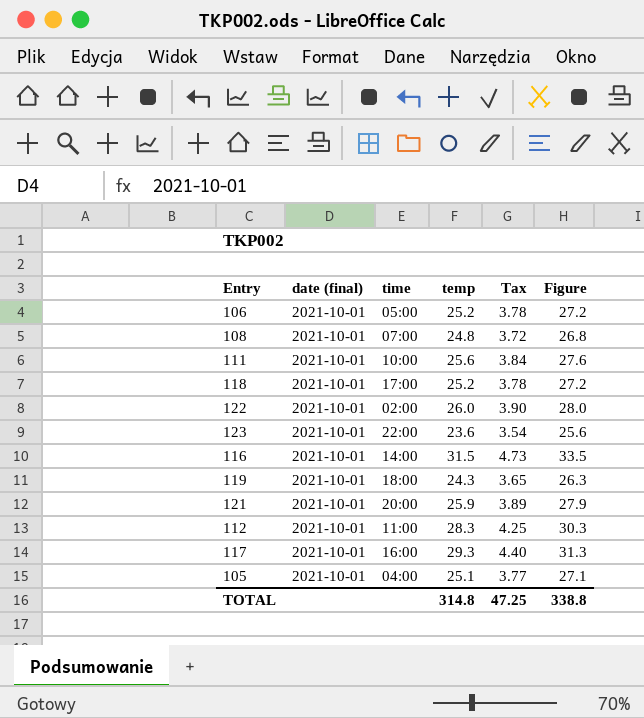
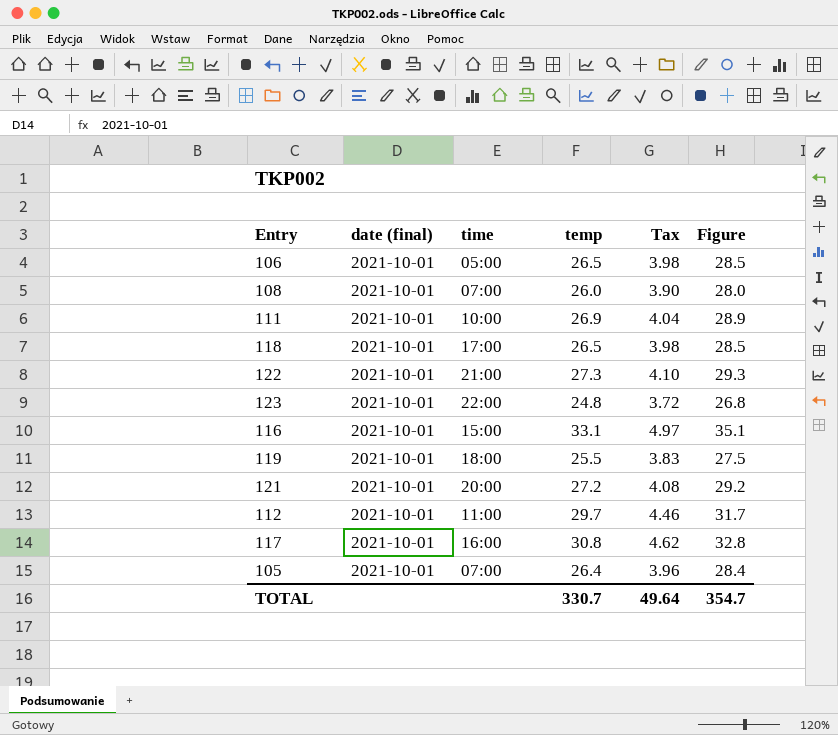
106 | temp: 25.2 -> 26.5
106 | Tax: 3.78 -> 3.98
106 | Figure: 27.2 -> 28.5
108 | temp: 24.8 -> 26.0
108 | Tax: 3.72 -> 3.90
108 | Figure: 26.8 -> 28.0
111 | temp: 25.6 -> 26.9
111 | Tax: 3.84 -> 4.04
111 | Figure: 27.6 -> 28.9
118 | temp: 25.2 -> 26.5
118 | Tax: 3.78 -> 3.98
118 | Figure: 27.2 -> 28.5
122 | time: 02:00 -> 21:00
122 | temp: 26.0 -> 27.3
122 | Tax: 3.90 -> 4.10
122 | Figure: 28.0 -> 29.3
123 | temp: 23.6 -> 24.8
123 | Tax: 3.54 -> 3.72
123 | Figure: 25.6 -> 26.8
116 | time: 14:00 -> 15:00
116 | temp: 31.5 -> 33.1
116 | Tax: 4.73 -> 4.97
116 | Figure: 33.5 -> 35.1
119 | temp: 24.3 -> 25.5
119 | Tax: 3.65 -> 3.83
119 | Figure: 26.3 -> 27.5
121 | temp: 25.9 -> 27.2
121 | Tax: 3.89 -> 4.08
121 | Figure: 27.9 -> 29.2
112 | temp: 28.3 -> 29.7
112 | Tax: 4.25 -> 4.46
112 | Figure: 30.3 -> 31.7
117 | temp: 29.3 -> 30.8
117 | Tax: 4.40 -> 4.62
117 | Figure: 31.3 -> 32.8
105 | time: 04:00 -> 07:00
105 | temp: 25.1 -> 26.4
105 | Tax: 3.77 -> 3.96
105 | Figure: 27.1 -> 28.4
TOTAL | temp: 314.8 -> 330.7
TOTAL | Tax: 47.25 -> 49.64
TOTAL | Figure: 338.8 -> 354.7

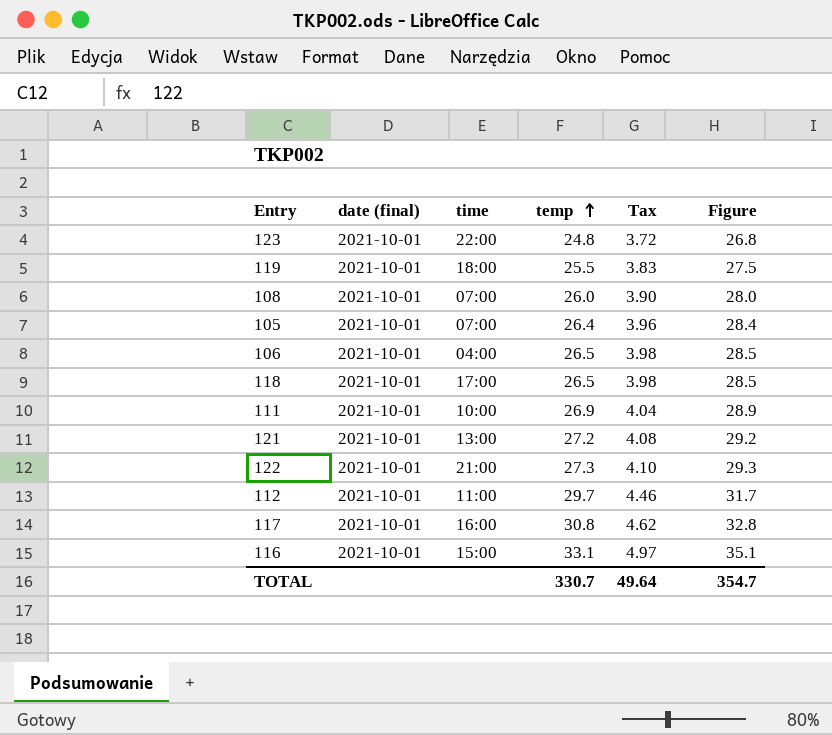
row order: none -> temp ascending
106 | time: 05:00 -> 04:00
121 | time: 20:00 -> 13:00

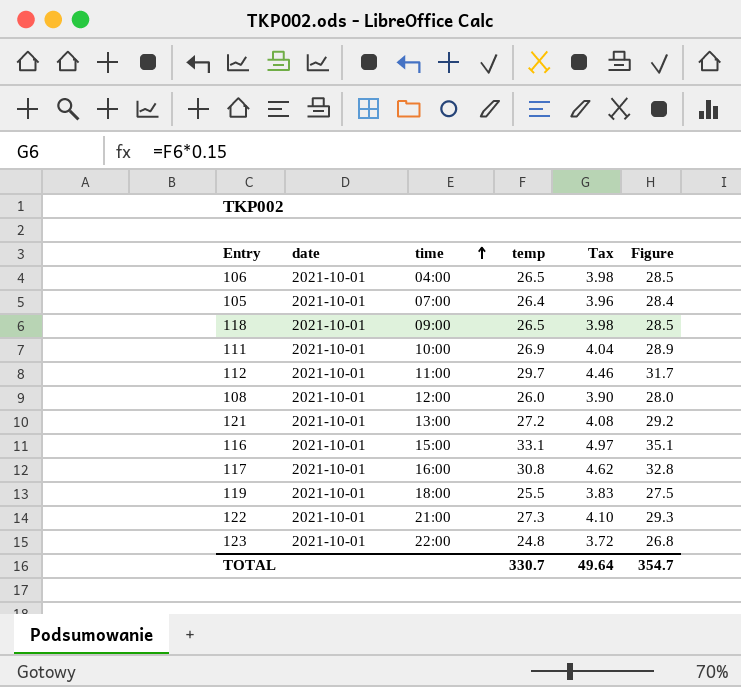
row order: temp ascending -> time ascending
column name: date (final) -> date
118 | time: 17:00 -> 09:00
108 | time: 07:00 -> 12:00

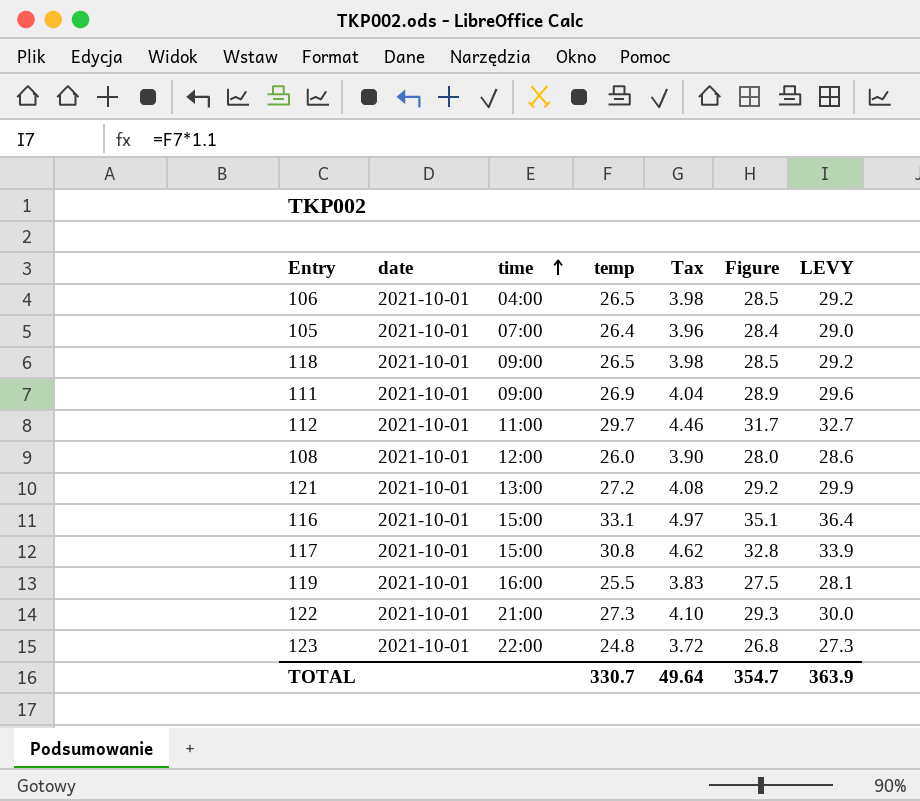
column LEVY | formula: none -> [temp] * 1.1
111 | time: 10:00 -> 09:00
117 | time: 16:00 -> 15:00
119 | time: 18:00 -> 16:00

